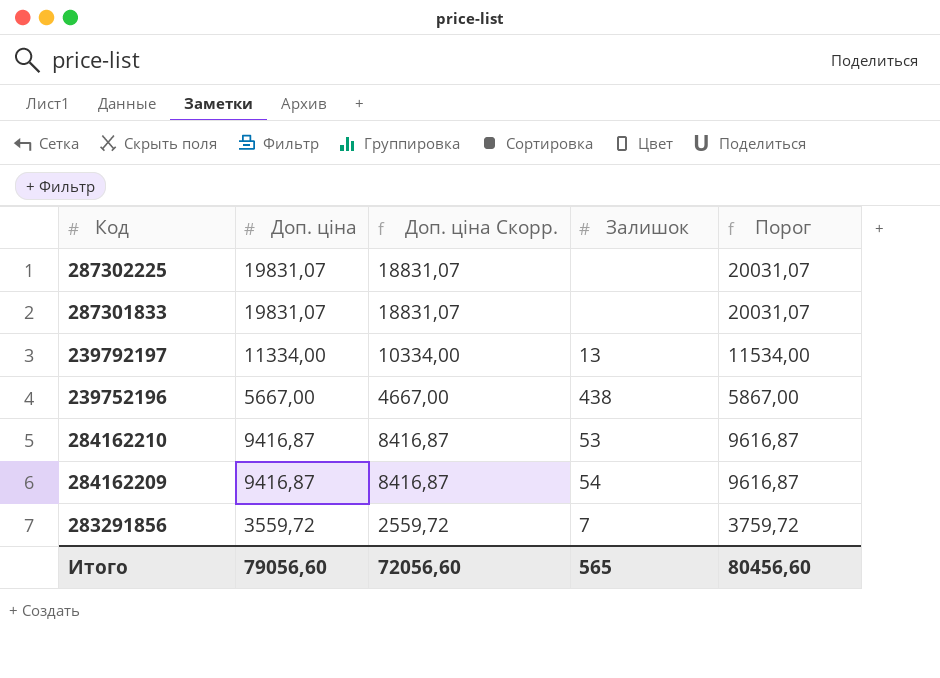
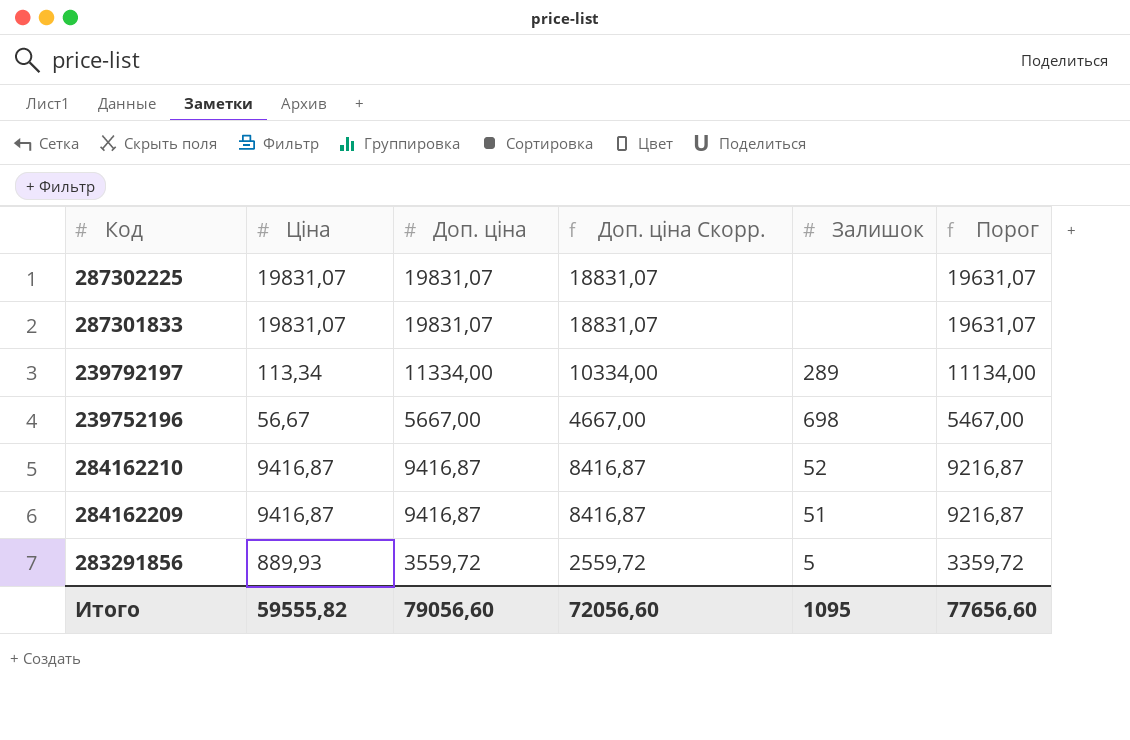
column Ціна | position: none -> 2
column Порог | formula: [Доп. ціна] + 200 -> [Доп. ціна] - 200
239792197 | Залишок: 13 -> 289
239752196 | Залишок: 438 -> 698
284162210 | Залишок: 53 -> 52
284162209 | Залишок: 54 -> 51
283291856 | Залишок: 7 -> 5
Итого | Залишок: 565 -> 1095
Итого | Порог: 80456,60 -> 77656,60

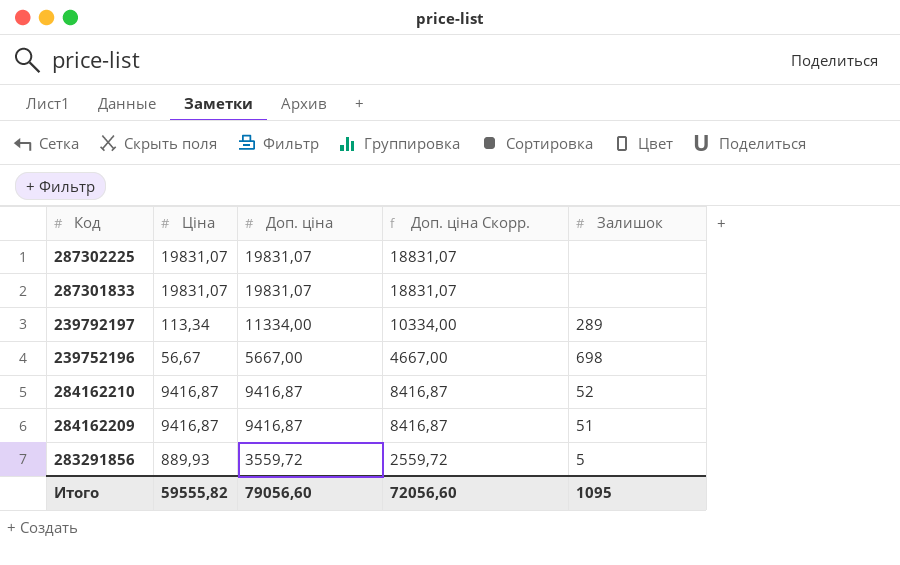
column Порог | formula: [Доп. ціна] - 200 -> none

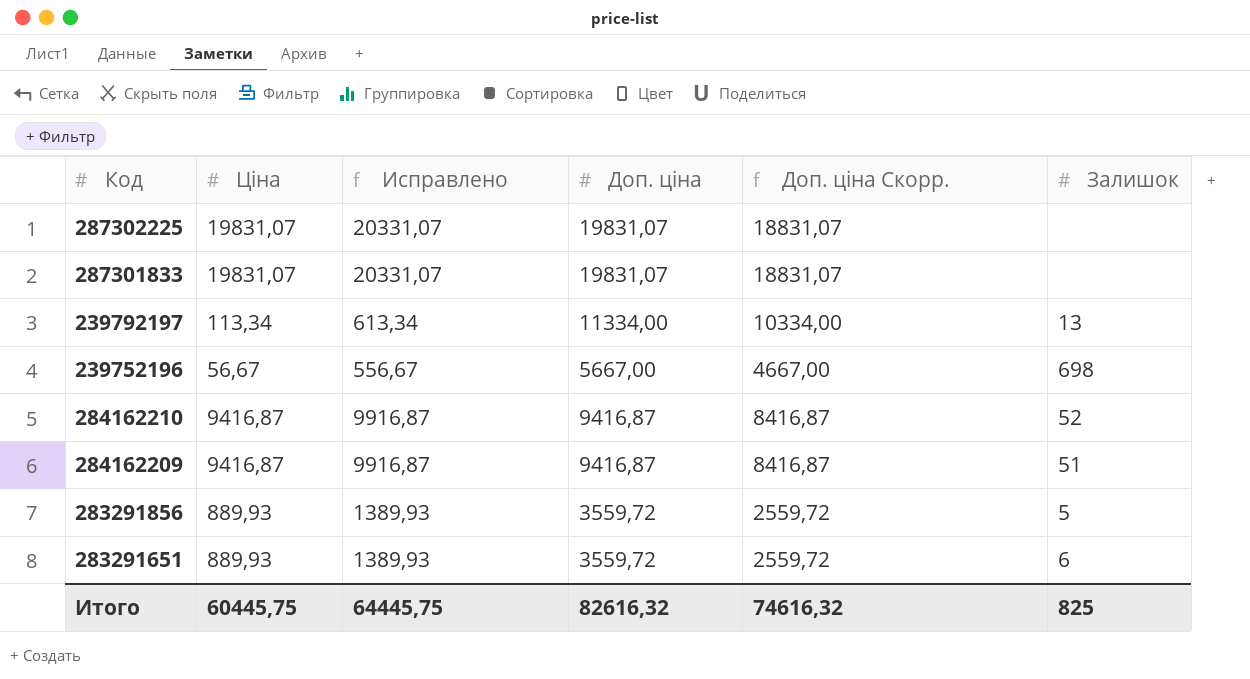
column Исправлено | formula: none -> [Ціна] + 500
239792197 | Залишок: 289 -> 13
row 283291651: none -> 889,93 | 1389,93 | 3559,72 | 2559,72 | 6
Итого | Ціна: 59555,82 -> 60445,75
Итого | Доп. ціна: 79056,60 -> 82616,32
Итого | Доп. ціна Скорр.: 72056,60 -> 74616,32
Итого | Залишок: 1095 -> 825

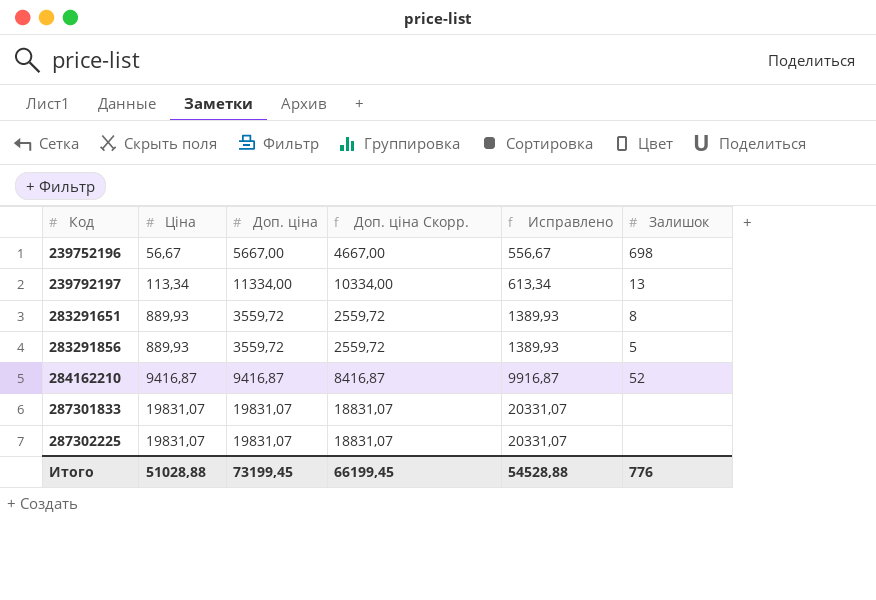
row order: none -> Код ascending
column Исправлено | position: 3 -> 5
row 284162209: 9416,87 | 9916,87 | 9416,87 | 8416,87 | 51 -> none
283291651 | Залишок: 6 -> 8
Итого | Ціна: 60445,75 -> 51028,88
Итого | Доп. ціна: 82616,32 -> 73199,45
Итого | Доп. ціна Скорр.: 74616,32 -> 66199,45
Итого | Исправлено: 64445,75 -> 54528,88
Итого | Залишок: 825 -> 776

